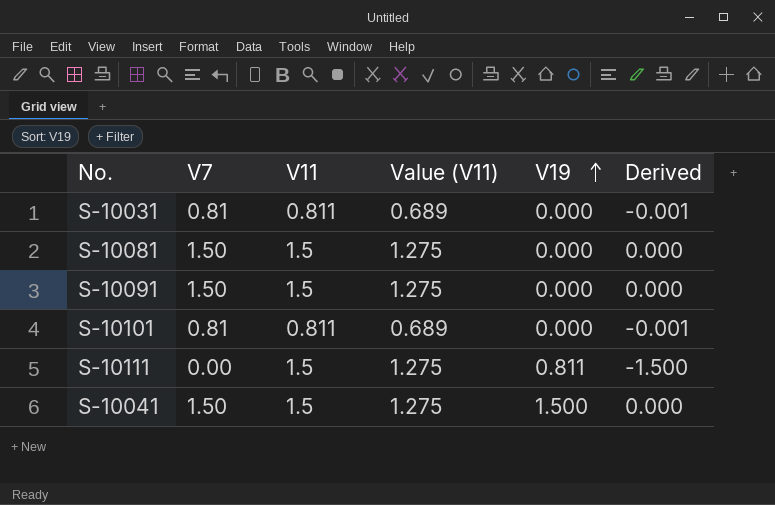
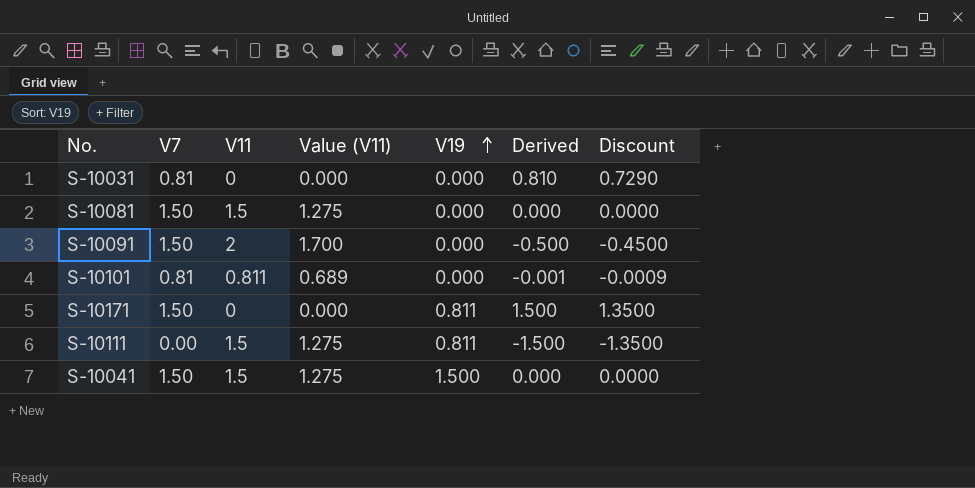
column Discount | formula: none -> [Derived] * 0.9
S-10031 | V11: 0.811 -> 0
S-10031 | Value (V11): 0.689 -> 0.000
S-10031 | Derived: -0.001 -> 0.810
S-10091 | V11: 1.5 -> 2
S-10091 | Value (V11): 1.275 -> 1.700
S-10091 | Derived: 0.000 -> -0.500
row S-10171: none -> 1.50 | 0 | 0.000 | 0.811 | 1.500 | 1.3500

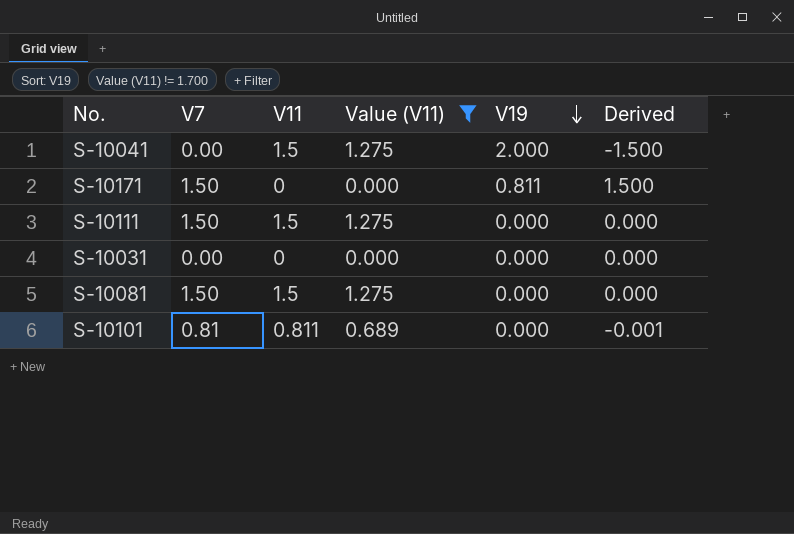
filter: none -> Value (V11) != 1.700
row order: V19 ascending -> V19 descending
column Discount | formula: [Derived] * 0.9 -> none
S-10041 | V7: 1.50 -> 0.00
S-10041 | V19: 1.500 -> 2.000
S-10041 | Derived: 0.000 -> -1.500
S-10111 | V7: 0.00 -> 1.50
S-10111 | V19: 0.811 -> 0.000
S-10111 | Derived: -1.500 -> 0.000
S-10031 | V7: 0.81 -> 0.00
S-10031 | Derived: 0.810 -> 0.000

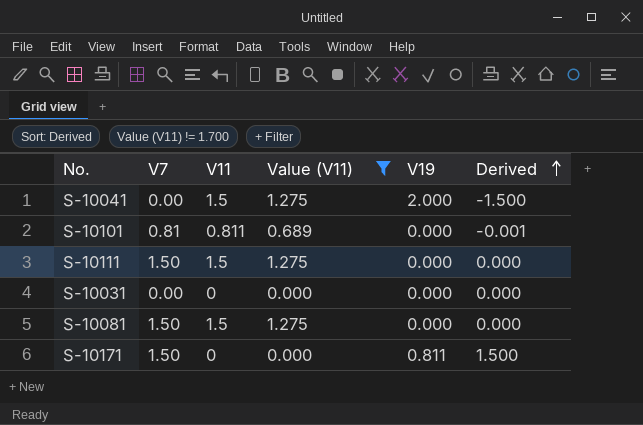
row order: V19 descending -> Derived ascending

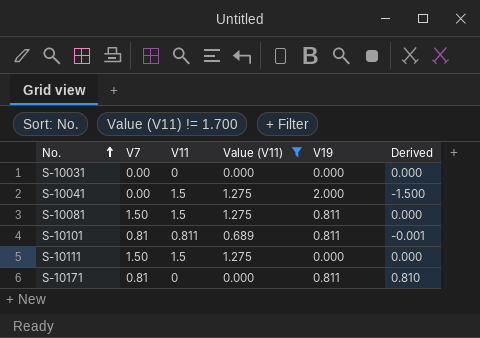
row order: Derived ascending -> No. ascending
S-10081 | V19: 0.000 -> 0.811
S-10101 | V19: 0.000 -> 0.811
S-10171 | V7: 1.50 -> 0.81
S-10171 | Derived: 1.500 -> 0.810

